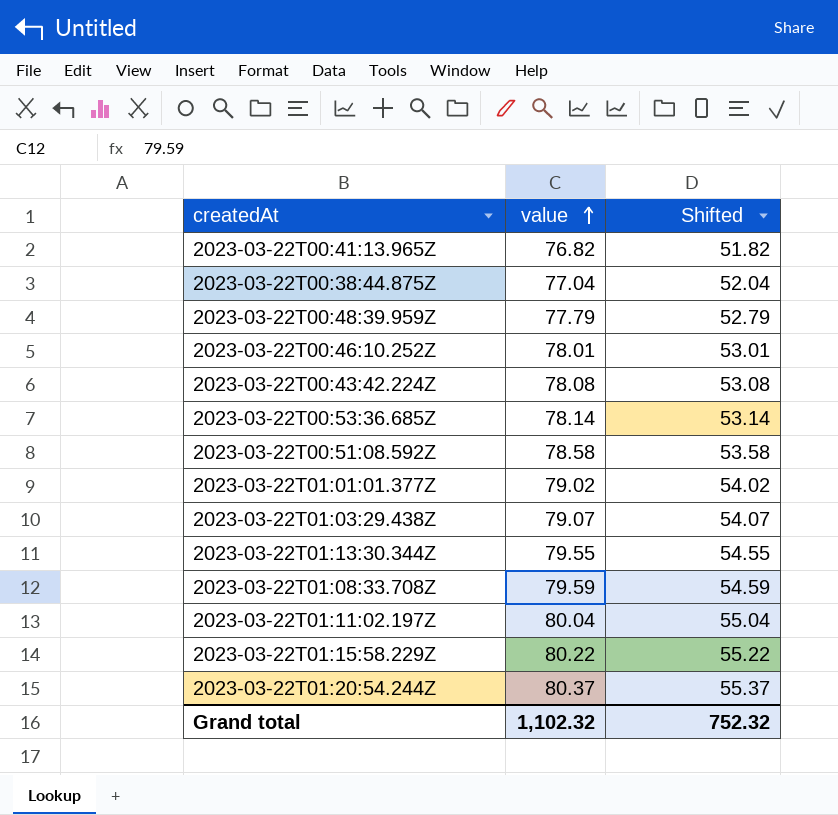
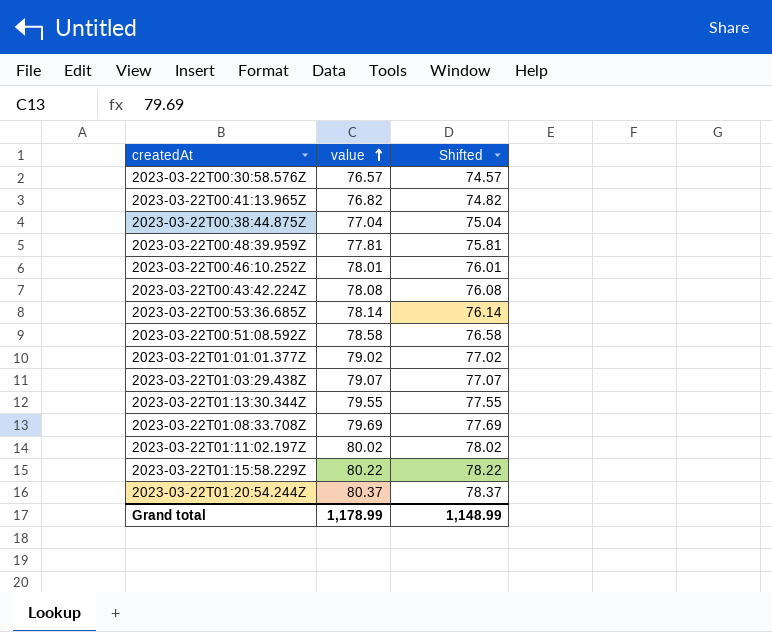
column Shifted | formula: [value] - 25 -> [value] - 2
row 2023-03-22T00:30:58.576Z: none -> 76.57 | 74.57
2023-03-22T00:48:39.959Z | value: 77.79 -> 77.81
2023-03-22T01:08:33.708Z | value: 79.59 -> 79.69
2023-03-22T01:11:02.197Z | value: 80.04 -> 80.02
Grand total | value: 1,102.32 -> 1,178.99
Grand total | Shifted: 752.32 -> 1,148.99

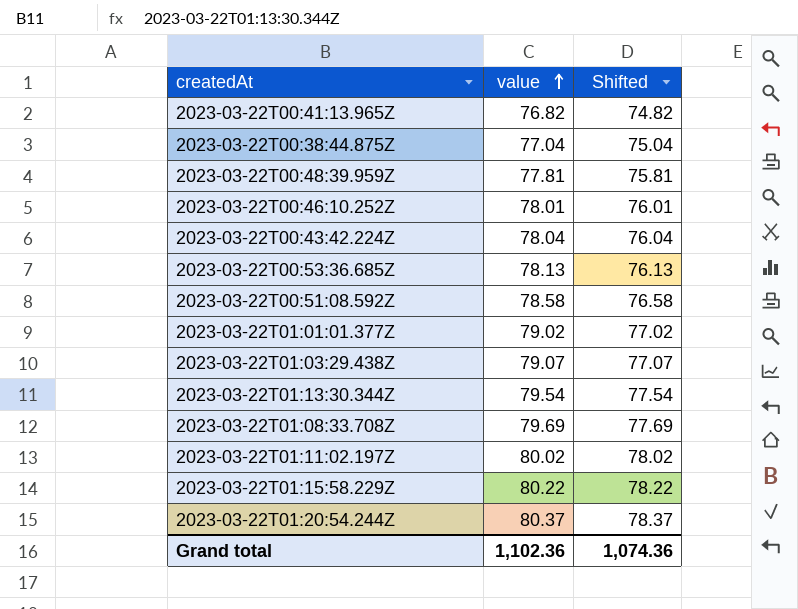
row 2023-03-22T00:30:58.576Z: 76.57 | 74.57 -> none
2023-03-22T00:43:42.224Z | value: 78.08 -> 78.04
2023-03-22T00:43:42.224Z | Shifted: 76.08 -> 76.04
2023-03-22T00:53:36.685Z | value: 78.14 -> 78.13
2023-03-22T00:53:36.685Z | Shifted: 76.14 -> 76.13
2023-03-22T01:13:30.344Z | value: 79.55 -> 79.54
2023-03-22T01:13:30.344Z | Shifted: 77.55 -> 77.54
Grand total | value: 1,178.99 -> 1,102.36
Grand total | Shifted: 1,148.99 -> 1,074.36

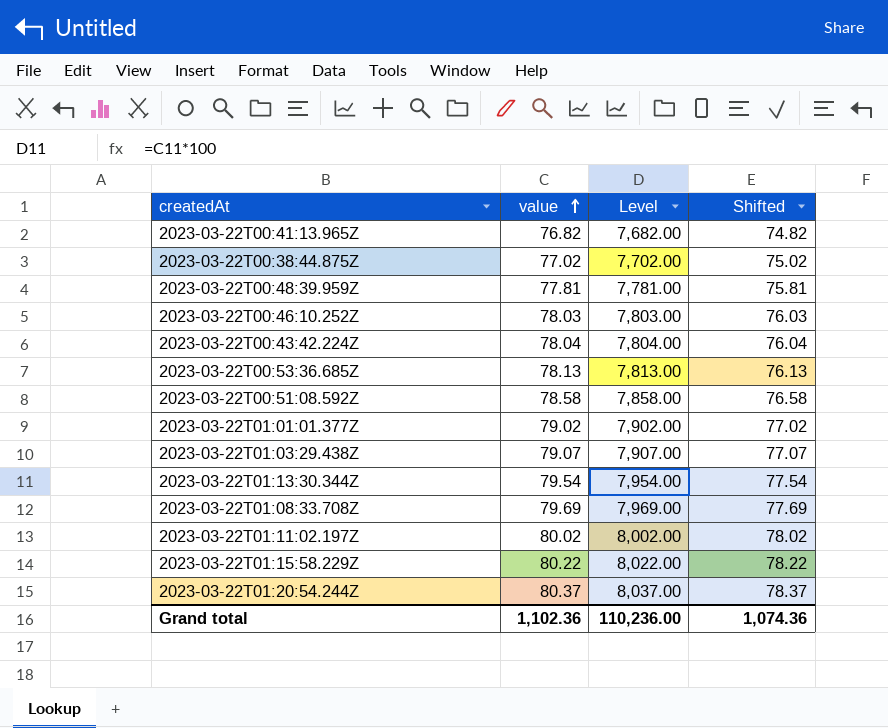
column Level | formula: none -> [value] * 100
2023-03-22T00:38:44.875Z | value: 77.04 -> 77.02
2023-03-22T00:38:44.875Z | Shifted: 75.04 -> 75.02
2023-03-22T00:46:10.252Z | value: 78.01 -> 78.03
2023-03-22T00:46:10.252Z | Shifted: 76.01 -> 76.03

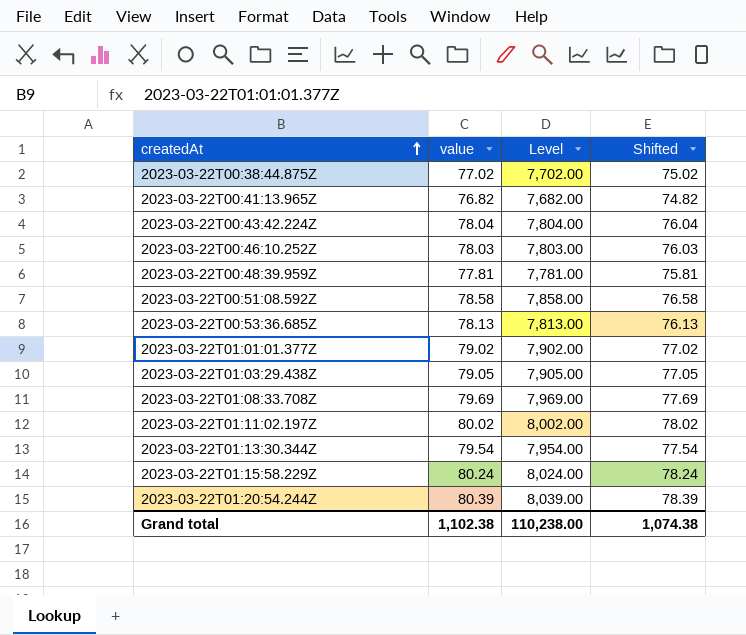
row order: value ascending -> createdAt ascending
2023-03-22T01:03:29.438Z | value: 79.07 -> 79.05
2023-03-22T01:03:29.438Z | Level: 7,907.00 -> 7,905.00
2023-03-22T01:03:29.438Z | Shifted: 77.07 -> 77.05
2023-03-22T01:15:58.229Z | value: 80.22 -> 80.24
2023-03-22T01:15:58.229Z | Level: 8,022.00 -> 8,024.00
2023-03-22T01:15:58.229Z | Shifted: 78.22 -> 78.24
2023-03-22T01:20:54.244Z | value: 80.37 -> 80.39
2023-03-22T01:20:54.244Z | Level: 8,037.00 -> 8,039.00
2023-03-22T01:20:54.244Z | Shifted: 78.37 -> 78.39
Grand total | value: 1,102.36 -> 1,102.38
Grand total | Level: 110,236.00 -> 110,238.00
Grand total | Shifted: 1,074.36 -> 1,074.38

